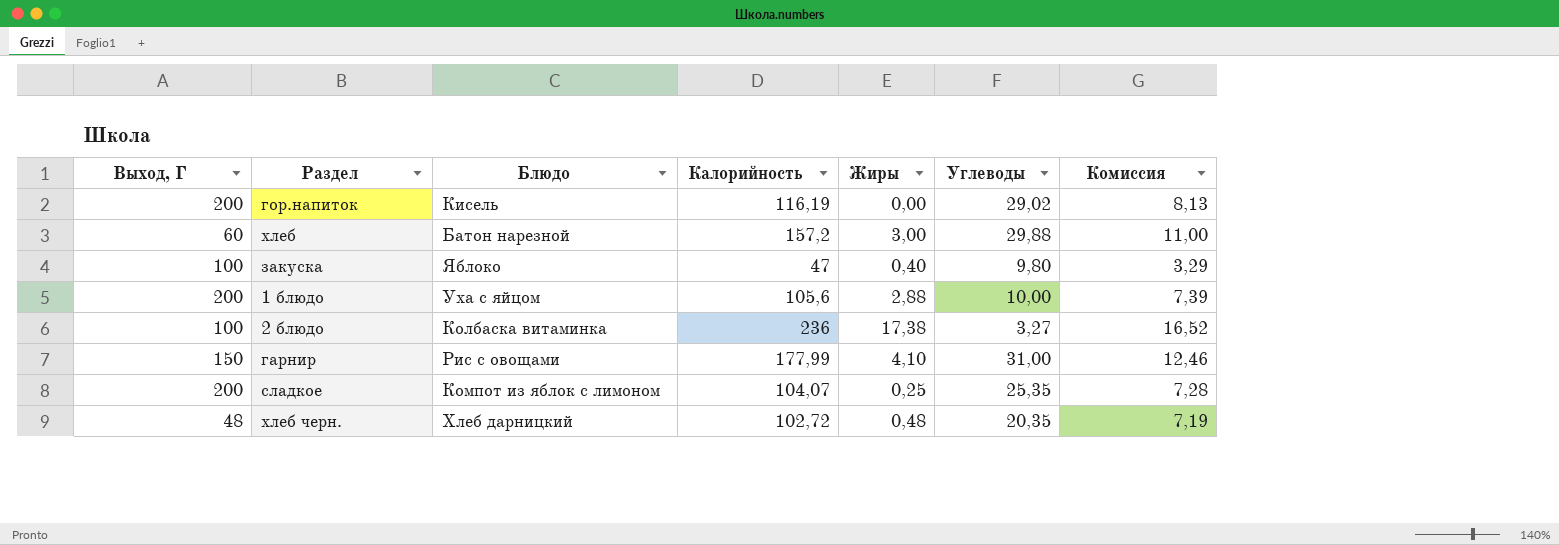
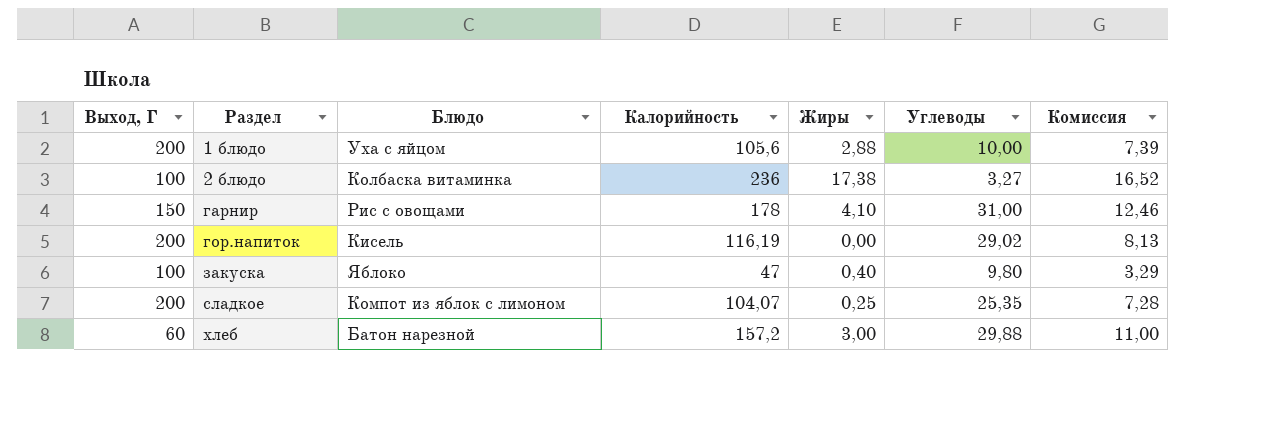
row order: none -> Раздел ascending
row хлеб черн.: 48 | Хлеб дарницкий | 102,72 | 0,48 | 20,35 | 7,19 -> none
гарнир | Калорийность: 177,99 -> 178

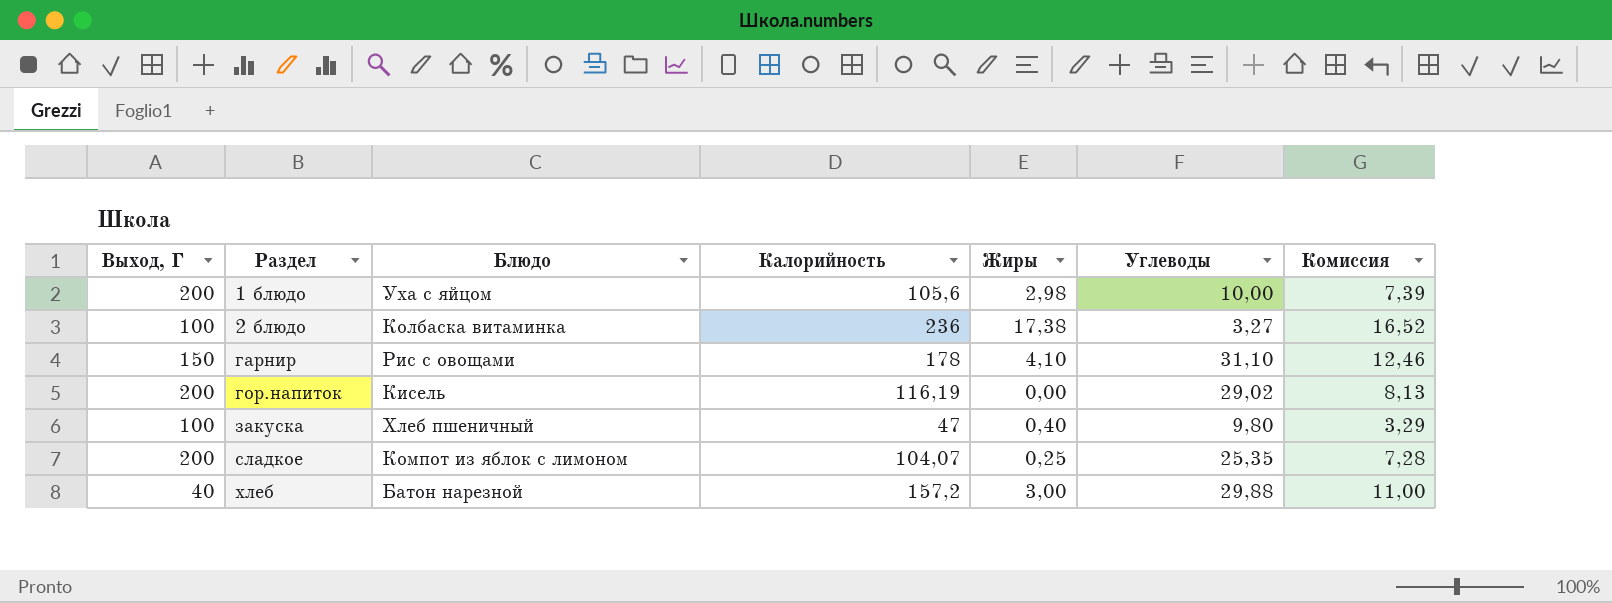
1 блюдо | Жиры: 2,88 -> 2,98
гарнир | Углеводы: 31,00 -> 31,10
закуска | Блюдо: Яблоко -> Хлеб пшеничный
хлеб | Выход, Г: 60 -> 40

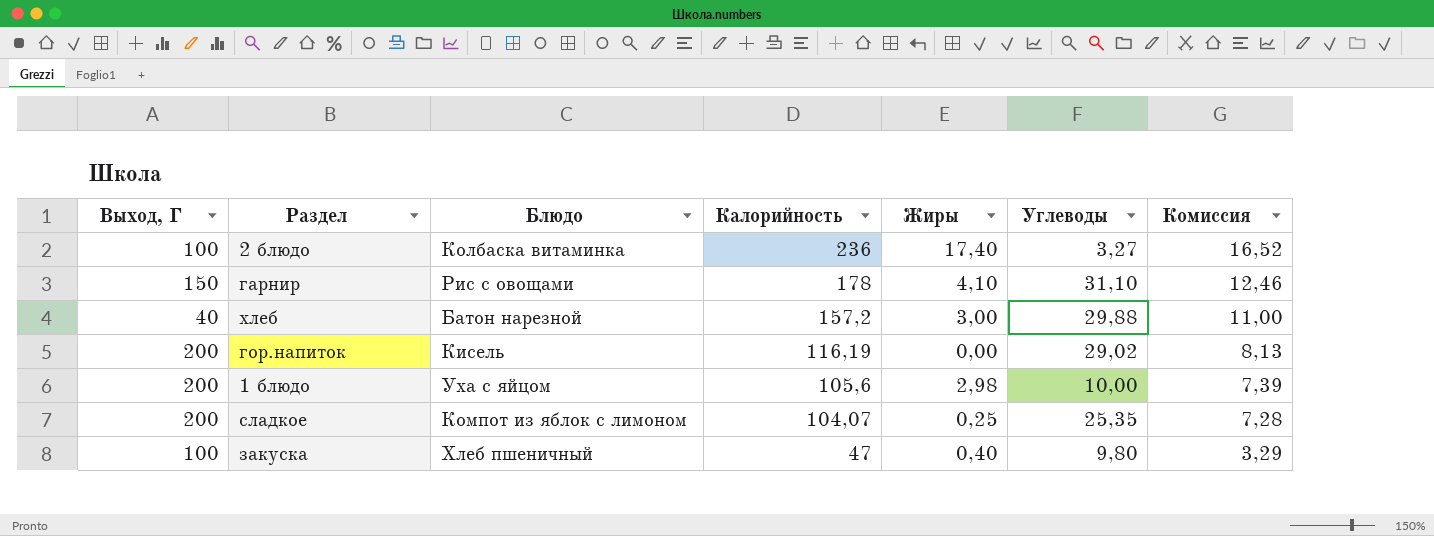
row order: Раздел ascending -> Калорийность descending
2 блюдо | Жиры: 17,38 -> 17,40

